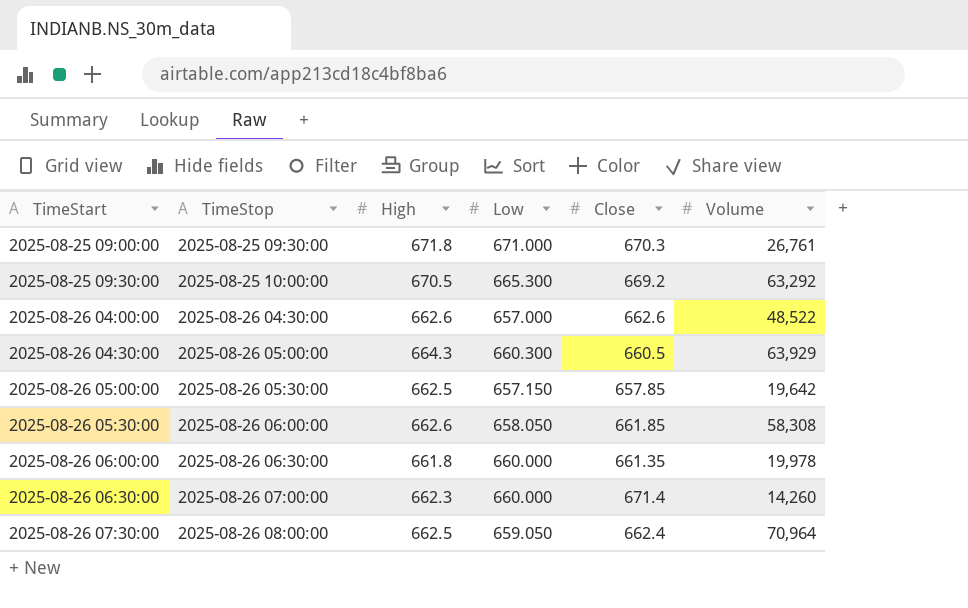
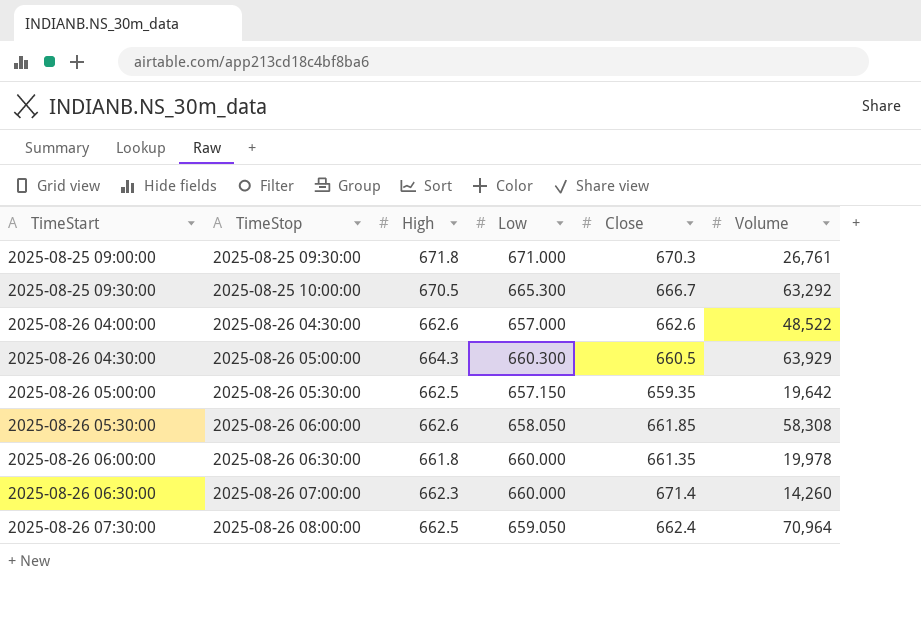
2025-08-25 09:30:00 | Close: 669.2 -> 666.7
2025-08-26 05:00:00 | Close: 657.85 -> 659.35

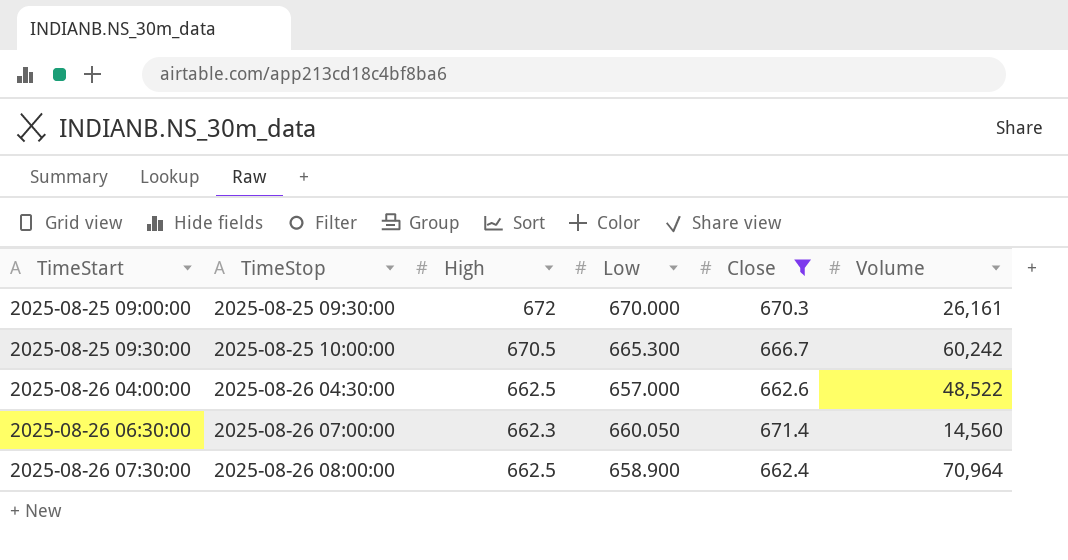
filter: none -> Close >= 662.4
2025-08-25 09:00:00 | High: 671.8 -> 672
2025-08-25 09:00:00 | Low: 671.000 -> 670.000
2025-08-25 09:00:00 | Volume: 26,761 -> 26,161
2025-08-25 09:30:00 | Volume: 63,292 -> 60,242
2025-08-26 04:00:00 | High: 662.6 -> 662.5
2025-08-26 06:30:00 | Low: 660.000 -> 660.050
2025-08-26 06:30:00 | Volume: 14,260 -> 14,560
2025-08-26 07:30:00 | Low: 659.050 -> 658.900

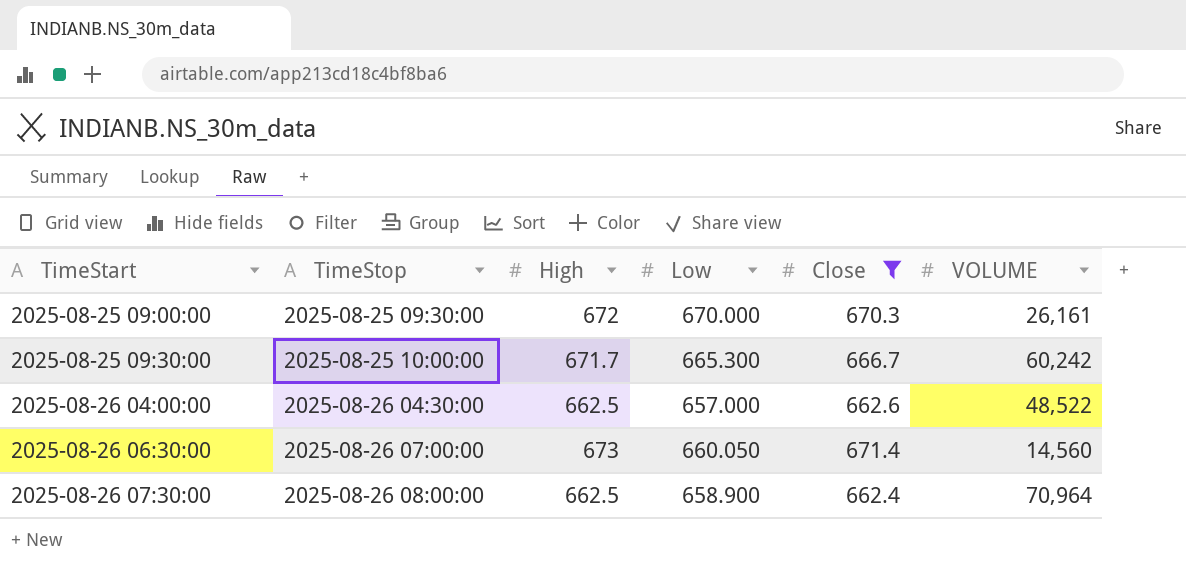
column name: Volume -> VOLUME
2025-08-25 09:30:00 | High: 670.5 -> 671.7
2025-08-26 06:30:00 | High: 662.3 -> 673

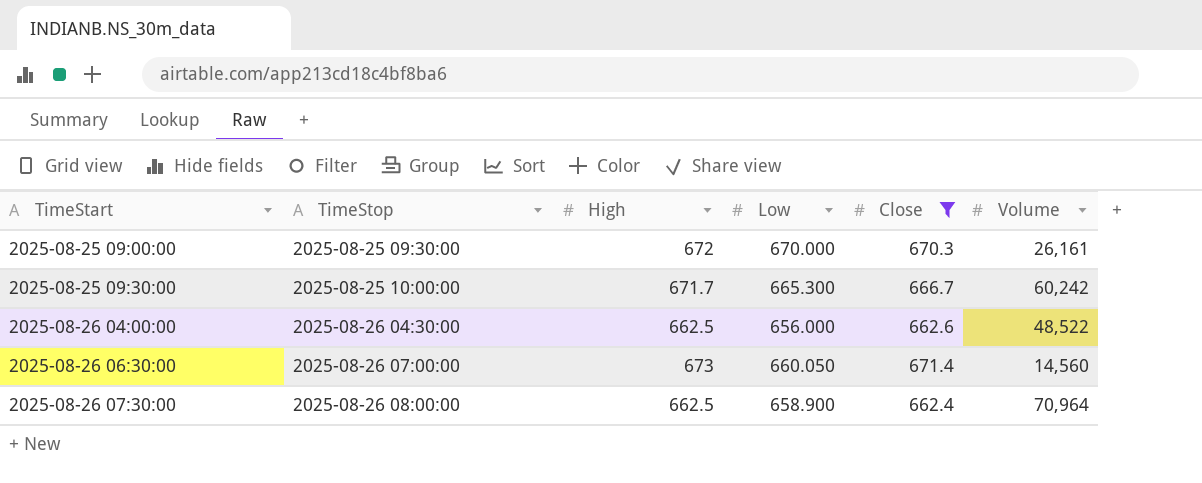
column name: VOLUME -> Volume
2025-08-26 04:00:00 | Low: 657.000 -> 656.000

